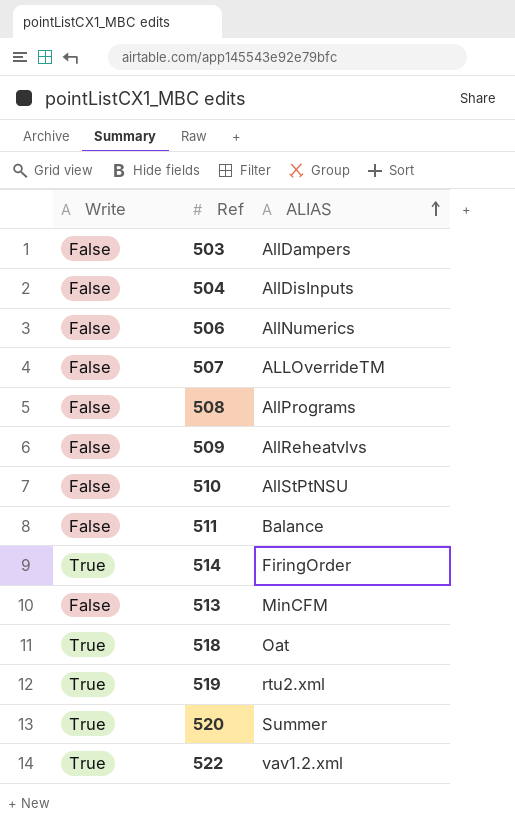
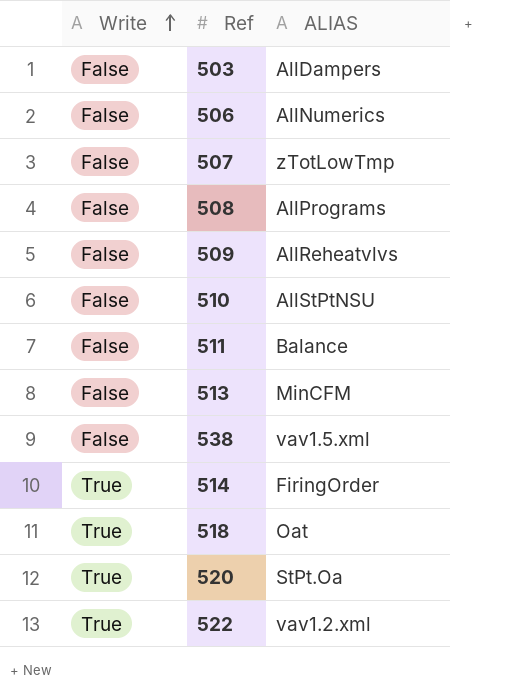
row order: ALIAS ascending -> Write ascending
row 504: False | AllDisInputs -> none
row 519: True | rtu2.xml -> none
507 | ALIAS: ALLOverrideTM -> zTotLowTmp
row 538: none -> False | vav1.5.xml
520 | ALIAS: Summer -> StPt.Oa

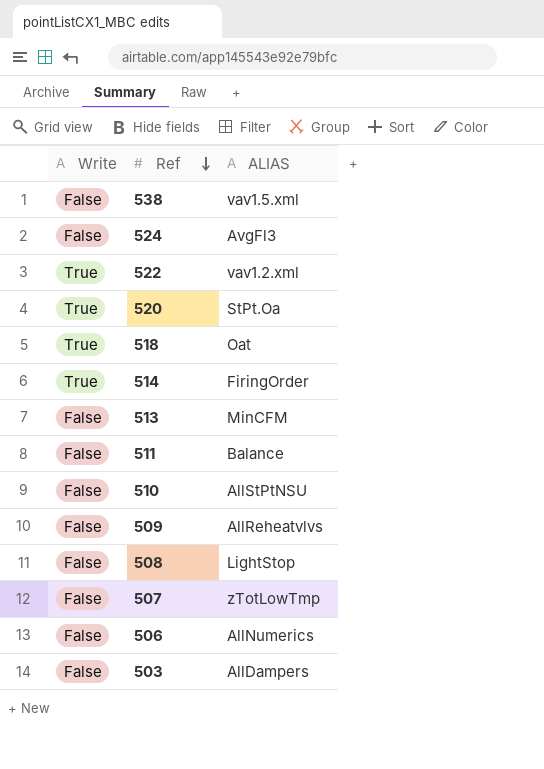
row order: Write ascending -> Ref descending
row 524: none -> False | AvgFl3
508 | ALIAS: AllPrograms -> LightStop

